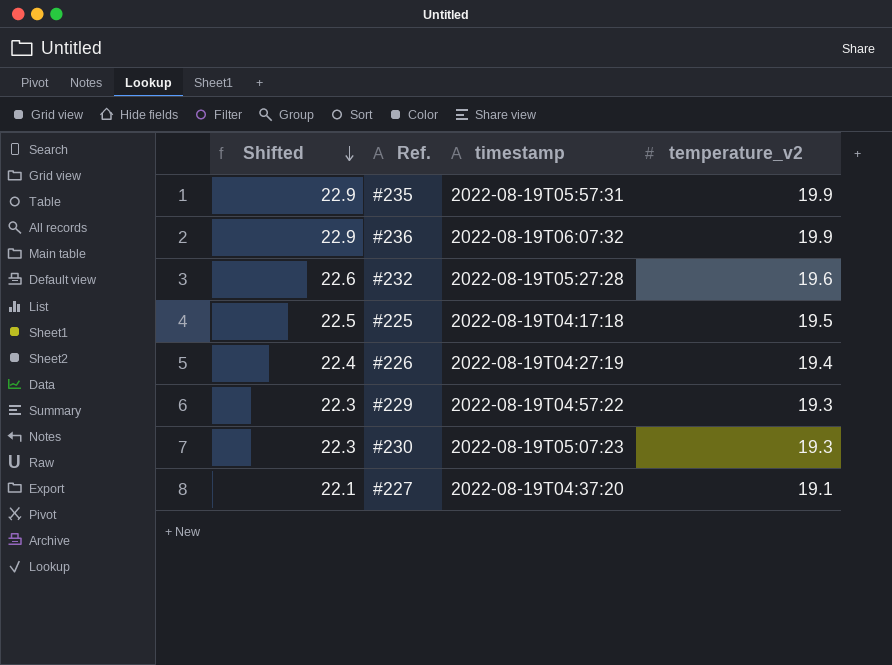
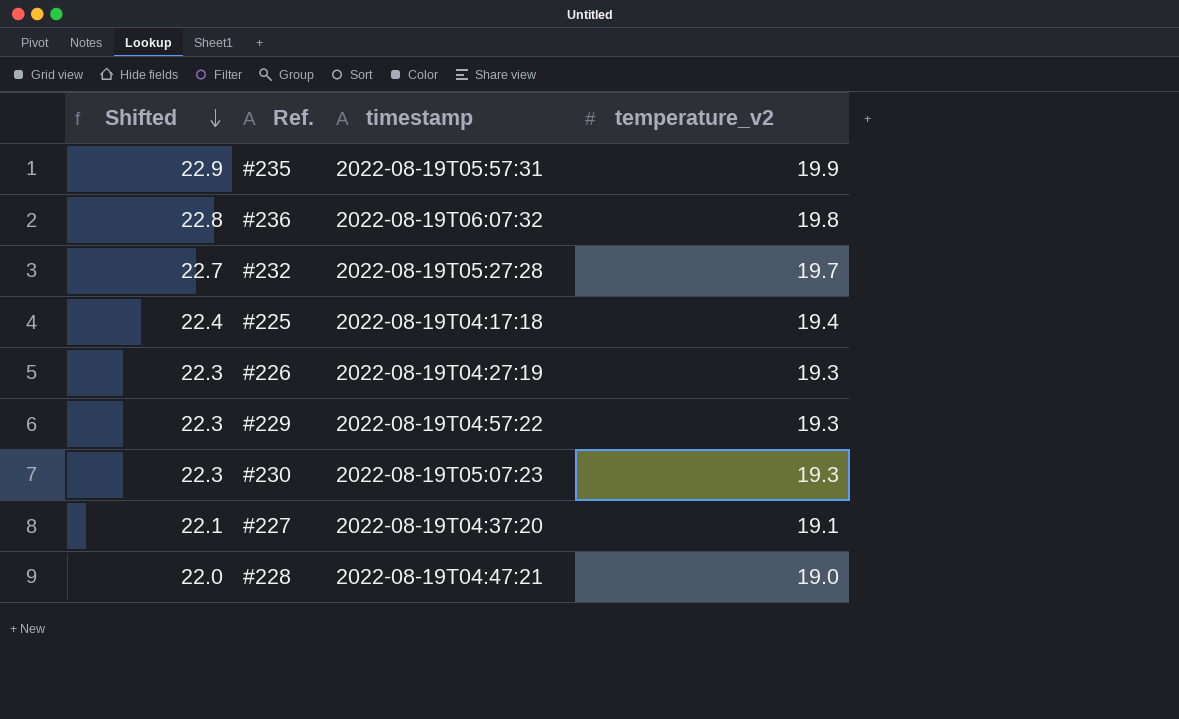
#236 | Shifted: 22.9 -> 22.8
#236 | temperature_v2: 19.9 -> 19.8
#232 | Shifted: 22.6 -> 22.7
#232 | temperature_v2: 19.6 -> 19.7
#225 | Shifted: 22.5 -> 22.4
#225 | temperature_v2: 19.5 -> 19.4
#226 | Shifted: 22.4 -> 22.3
#226 | temperature_v2: 19.4 -> 19.3
row #228: none -> 22.0 | 2022-08-19T04:47:21 | 19.0

